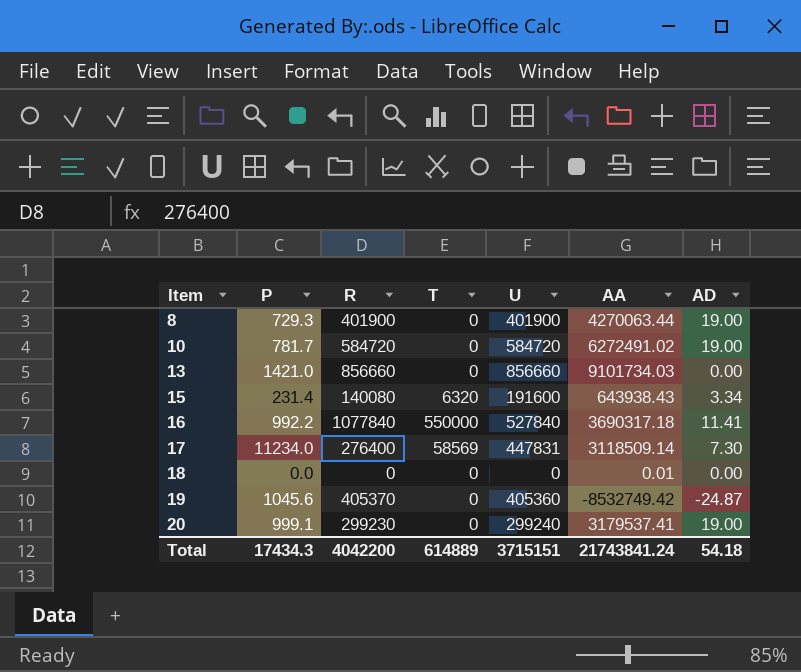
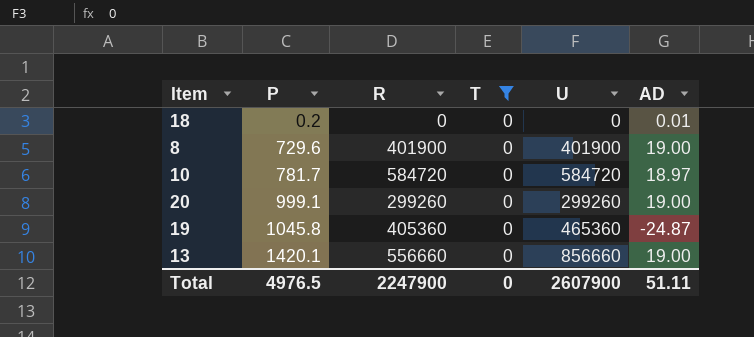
filter: none -> T = 0
row order: Item ascending -> P ascending
column AA | position: 6 -> none
18 | P: 0.0 -> 0.2
18 | AD: 0.00 -> 0.01
8 | P: 729.3 -> 729.6
10 | AD: 19.00 -> 18.97
20 | R: 299230 -> 299260
20 | U: 299240 -> 299260
19 | P: 1045.6 -> 1045.8
19 | R: 405370 -> 405360
19 | U: 405360 -> 465360
13 | P: 1421.0 -> 1420.1
13 | R: 856660 -> 556660
13 | AD: 0.00 -> 19.00
Total | P: 17434.3 -> 4976.5
Total | R: 4042200 -> 2247900
Total | T: 614889 -> 0
Total | U: 3715151 -> 2607900
Total | AD: 54.18 -> 51.11

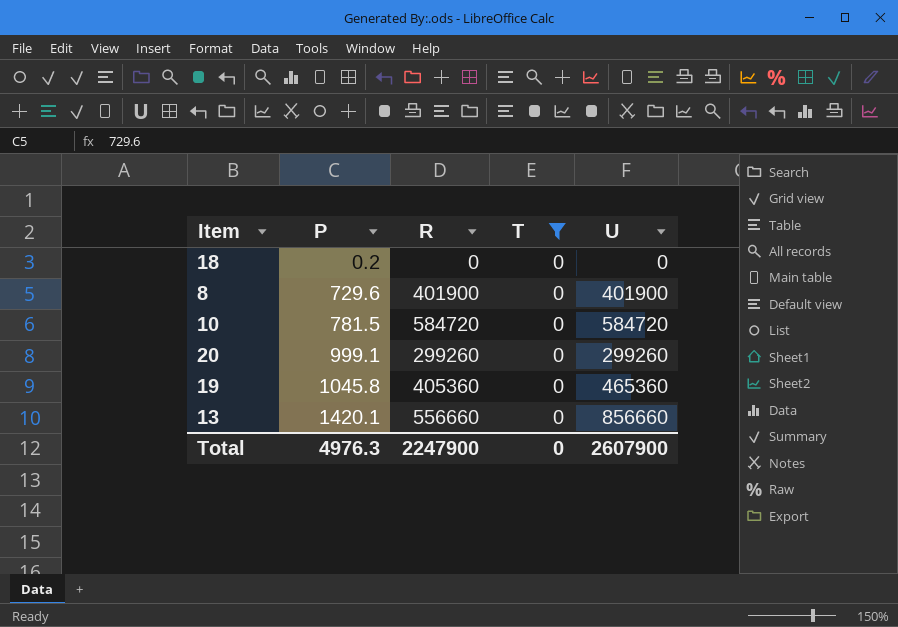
column AD | position: 6 -> none
10 | P: 781.7 -> 781.5
Total | P: 4976.5 -> 4976.3

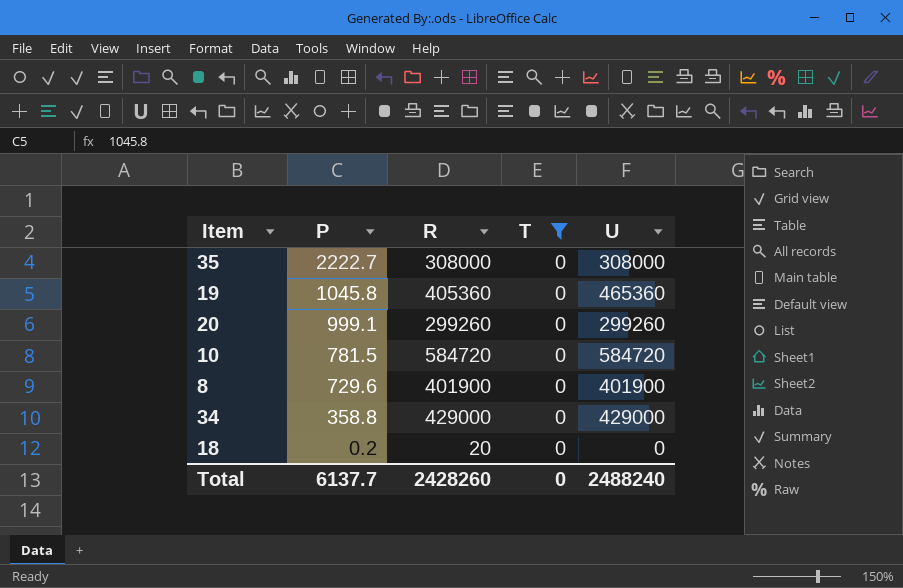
row order: P ascending -> P descending
row 13: 1420.1 | 556660 | 0 | 856660 -> none
row 35: none -> 2222.7 | 308000 | 0 | 308000
row 34: none -> 358.8 | 429000 | 0 | 429000
18 | R: 0 -> 20
Total | P: 4976.3 -> 6137.7
Total | R: 2247900 -> 2428260
Total | U: 2607900 -> 2488240

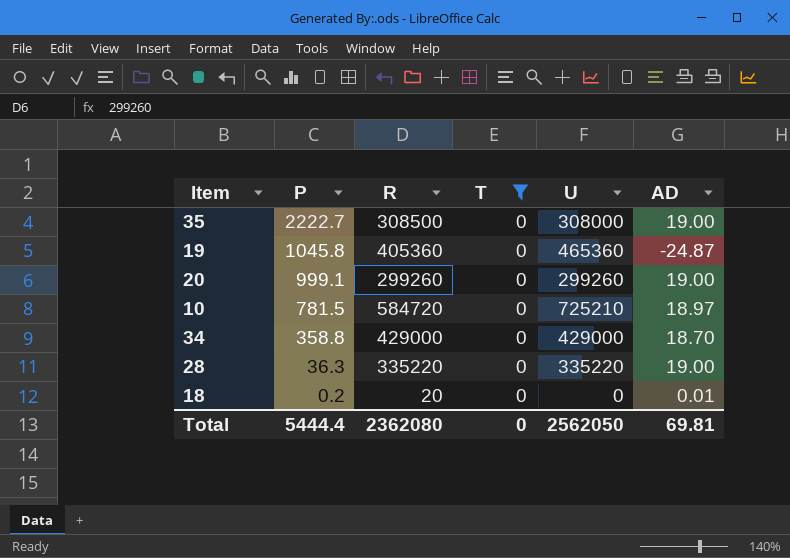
column AD | position: none -> 6
row 8: 729.6 | 401900 | 0 | 401900 -> none
35 | R: 308000 -> 308500
10 | U: 584720 -> 725210
row 28: none -> 36.3 | 335220 | 0 | 335220 | 19.00
Total | P: 6137.7 -> 5444.4
Total | R: 2428260 -> 2362080
Total | U: 2488240 -> 2562050

